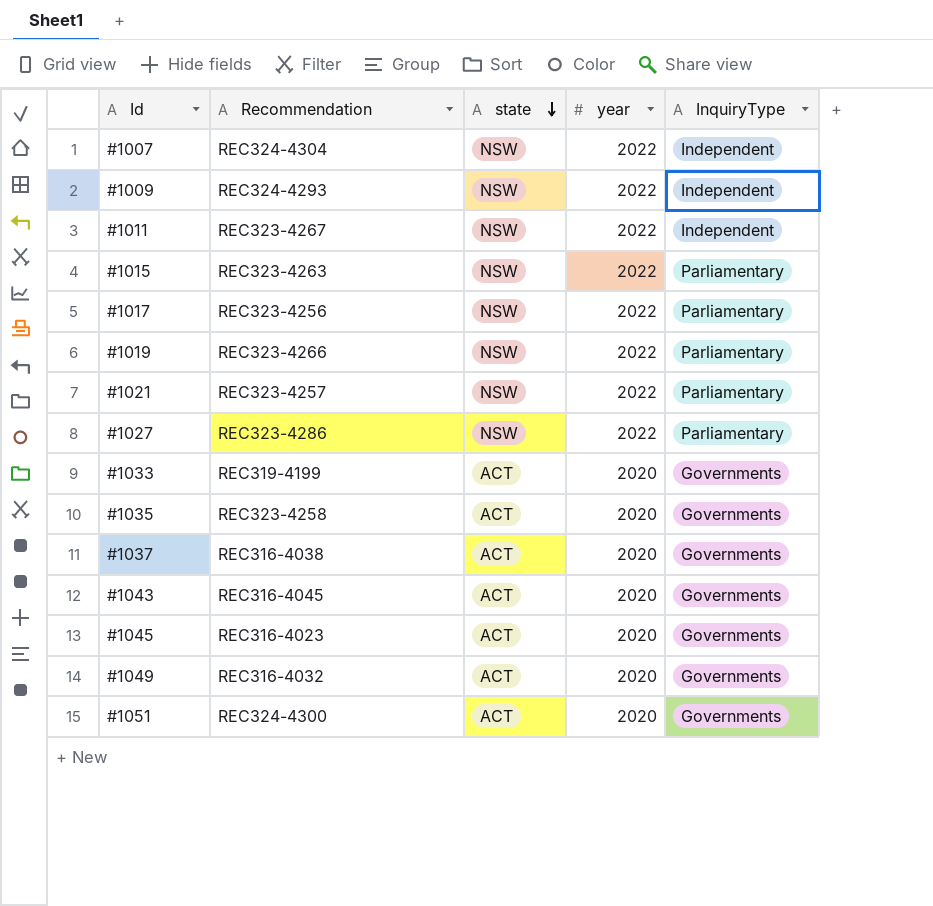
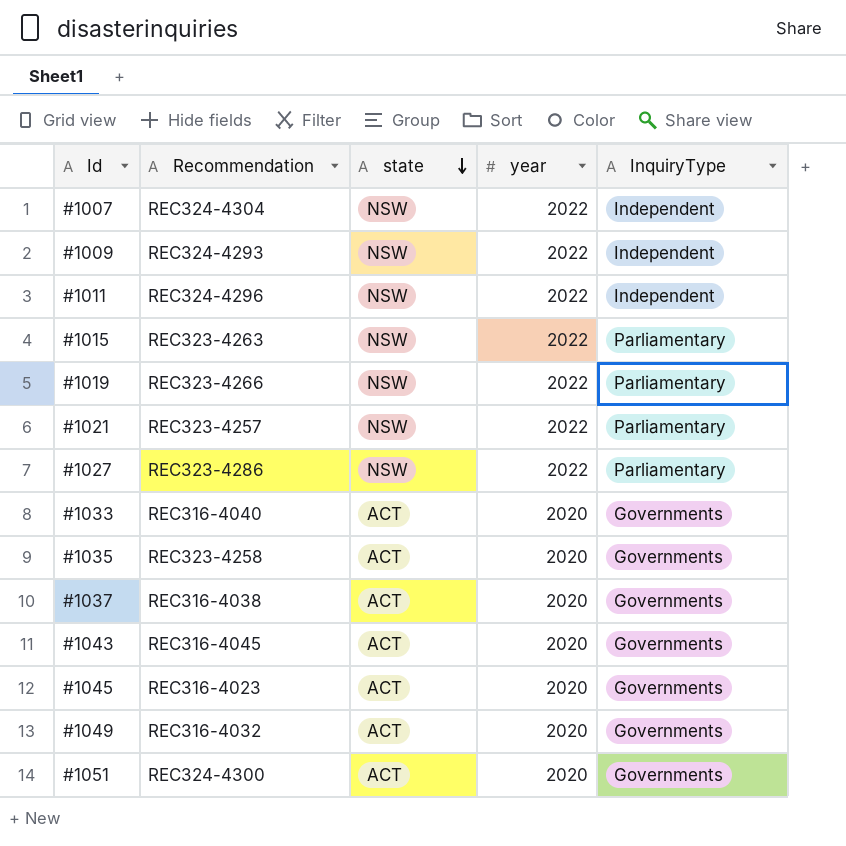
row #1017: REC323-4256 | NSW | 2022 | Parliamentary -> none
#1011 | Recommendation: REC323-4267 -> REC324-4296
#1033 | Recommendation: REC319-4199 -> REC316-4040

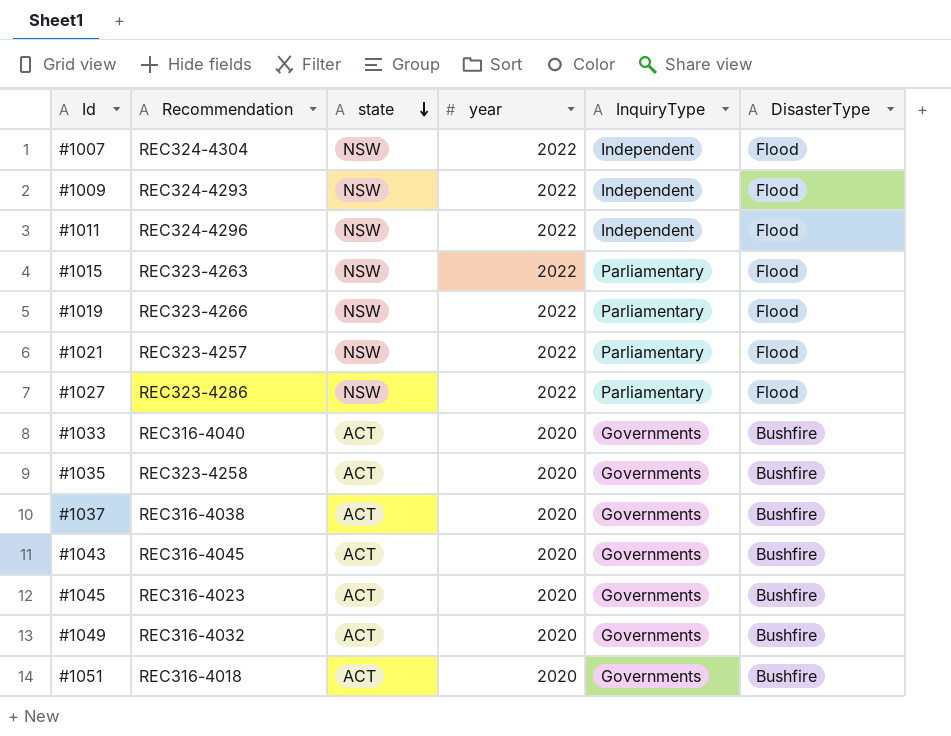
column DisasterType | position: none -> 6
#1051 | Recommendation: REC324-4300 -> REC316-4018

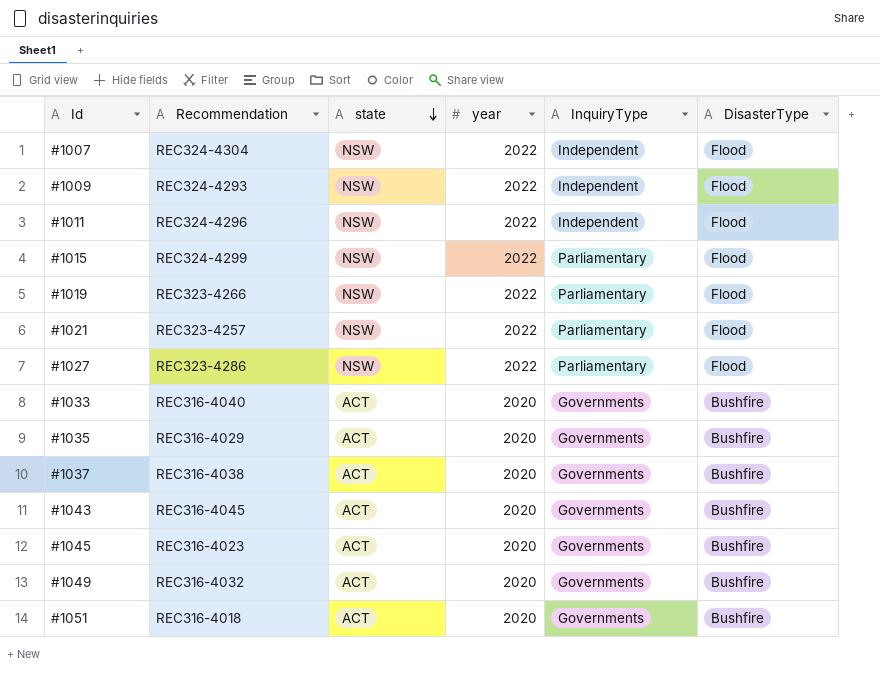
#1015 | Recommendation: REC323-4263 -> REC324-4299
#1035 | Recommendation: REC323-4258 -> REC316-4029

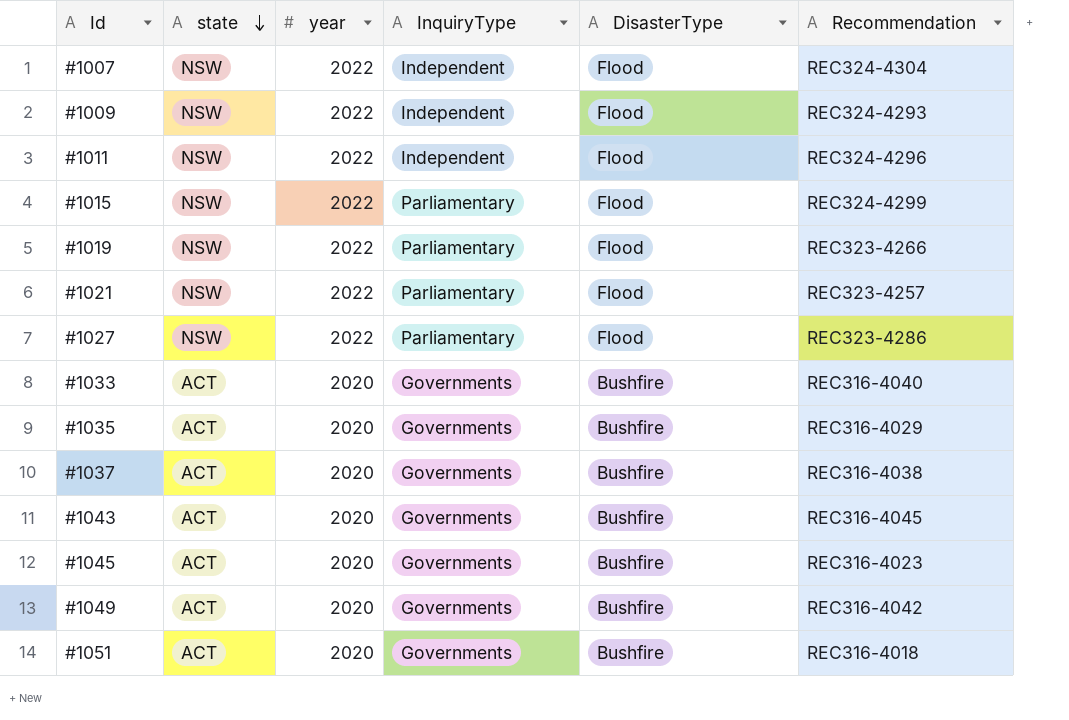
column Recommendation | position: 2 -> 6
#1049 | Recommendation: REC316-4032 -> REC316-4042

